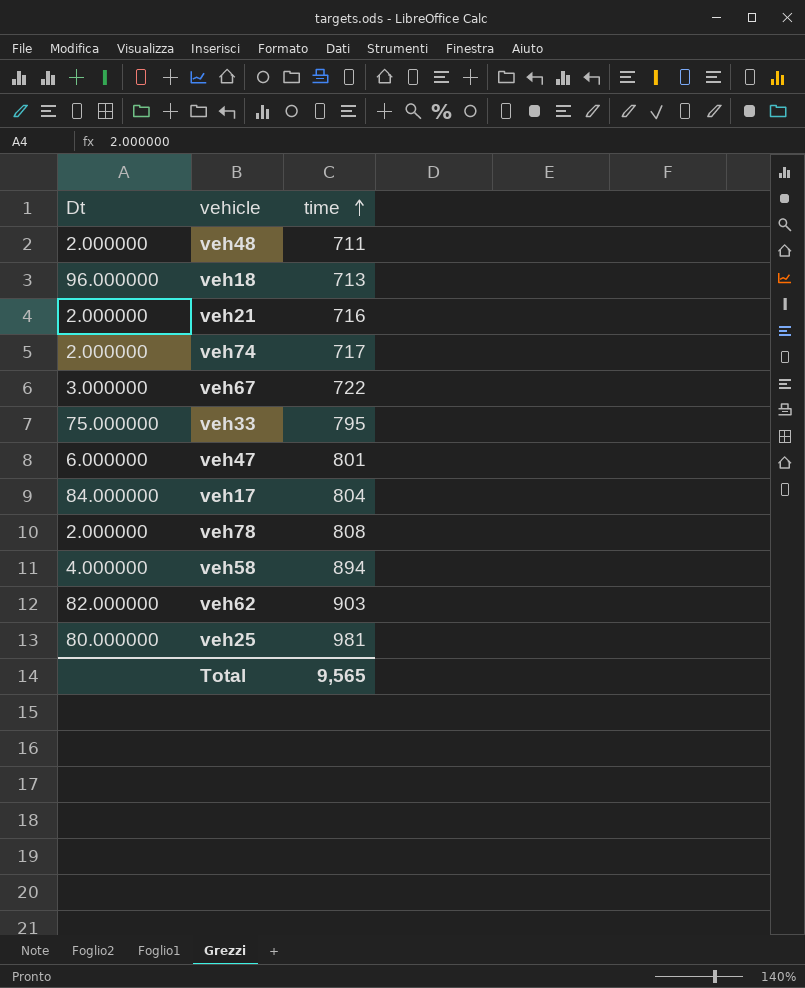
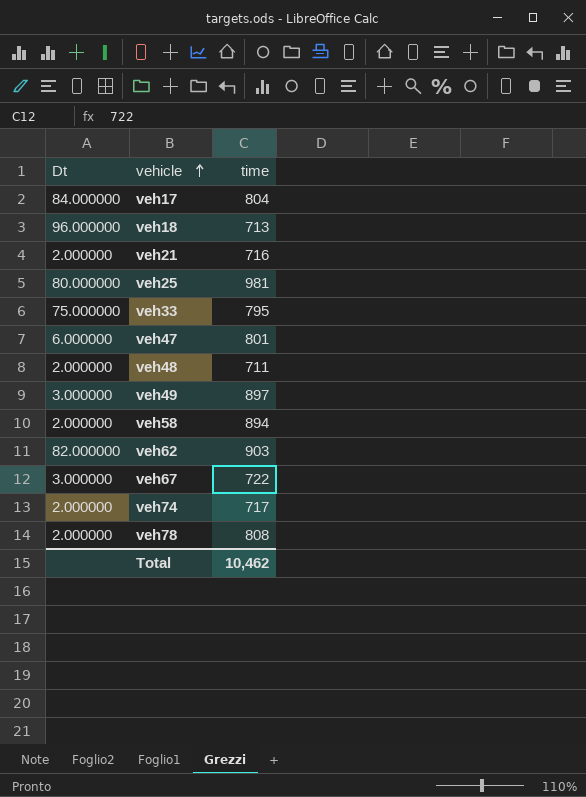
row order: time ascending -> vehicle ascending
row veh49: none -> 3.000000 | 897
veh58 | Dt: 4.000000 -> 2.000000
Total | time: 9,565 -> 10,462

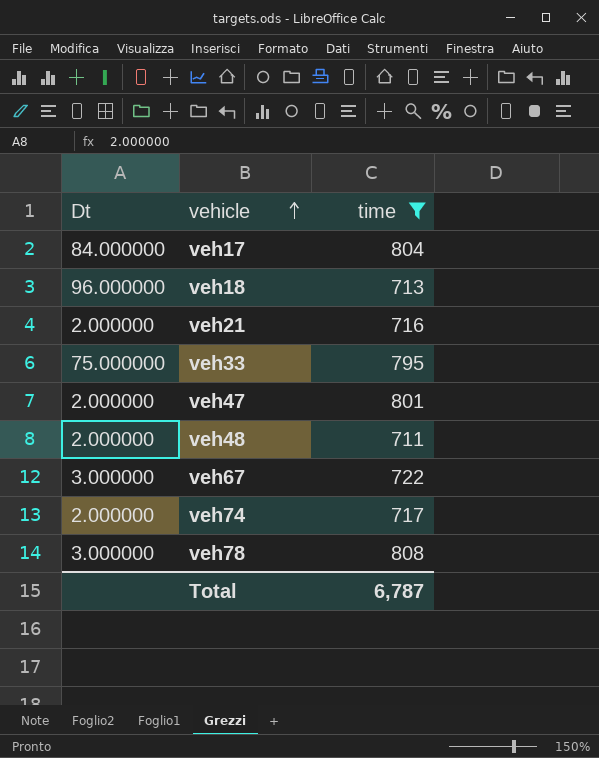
filter: none -> time <= 808
veh47 | Dt: 6.000000 -> 2.000000
veh78 | Dt: 2.000000 -> 3.000000
Total | time: 10,462 -> 6,787

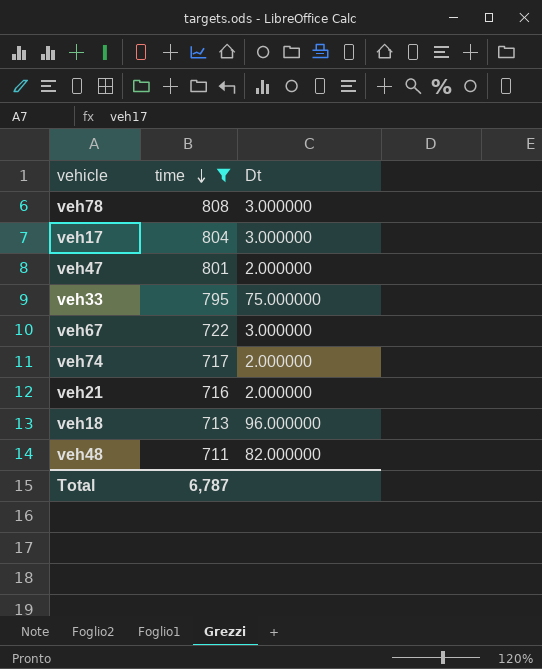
row order: vehicle ascending -> time descending
column Dt | position: 1 -> 3
veh17 | Dt: 84.000000 -> 3.000000
veh48 | Dt: 2.000000 -> 82.000000

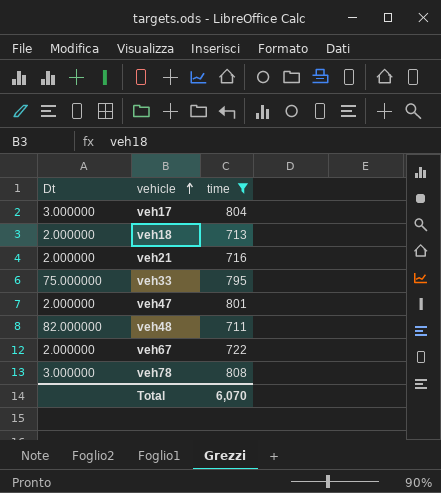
row order: time descending -> vehicle ascending
column Dt | position: 3 -> 1
row veh74: 717 | 2.000000 -> none
veh18 | Dt: 96.000000 -> 2.000000
veh67 | Dt: 3.000000 -> 2.000000
Total | time: 6,787 -> 6,070

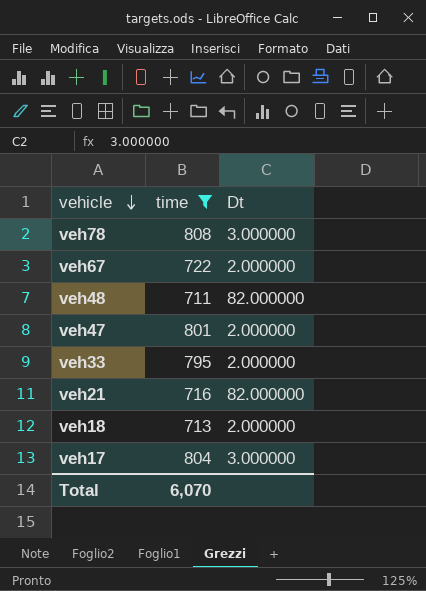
row order: vehicle ascending -> vehicle descending
column Dt | position: 1 -> 3
veh33 | Dt: 75.000000 -> 2.000000
veh21 | Dt: 2.000000 -> 82.000000

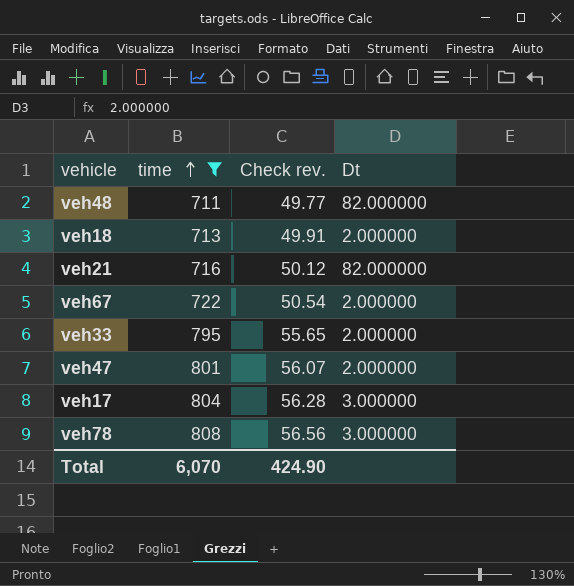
row order: vehicle descending -> time ascending
column Check rev. | formula: none -> [time] * 0.07

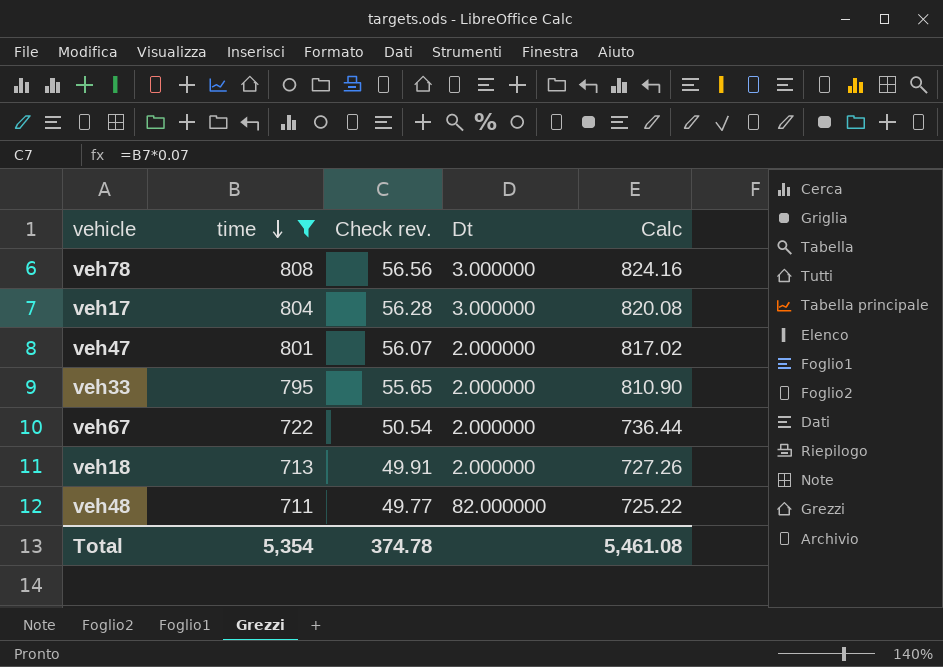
row order: time ascending -> time descending
column Calc | formula: none -> [time] * 1.02
row veh21: 716 | 50.12 | 82.000000 -> none
Total | time: 6,070 -> 5,354
Total | Check rev.: 424.90 -> 374.78

